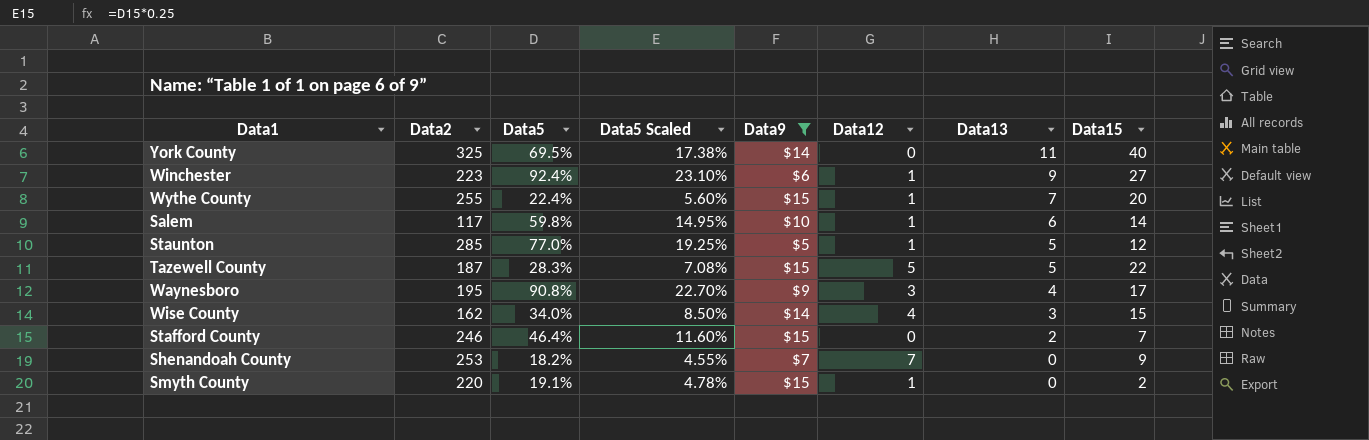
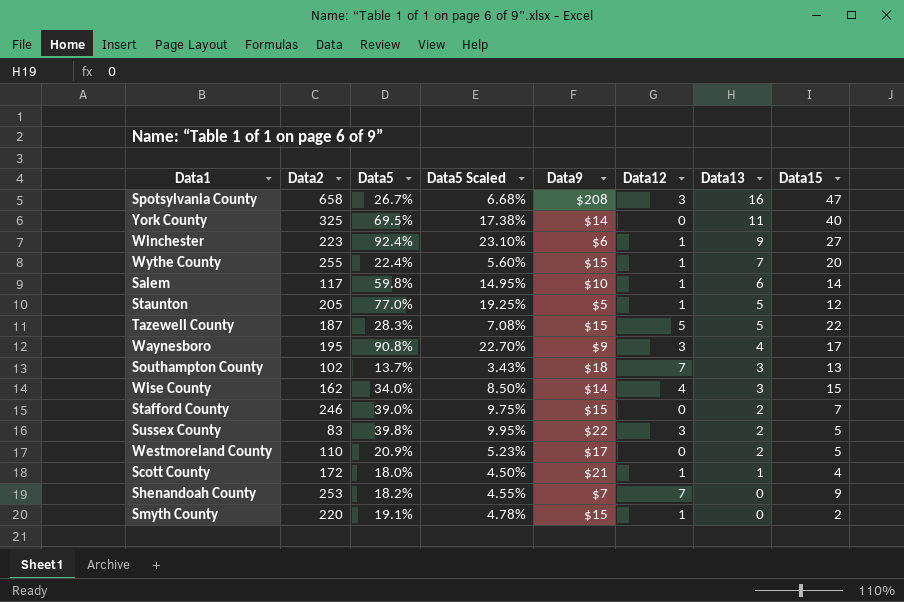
filter: Data9 <= $15 -> none
Staunton | Data2: 285 -> 205
Stafford County | Data5: 46.4% -> 39.0%
Stafford County | Data5 Scaled: 11.60% -> 9.75%

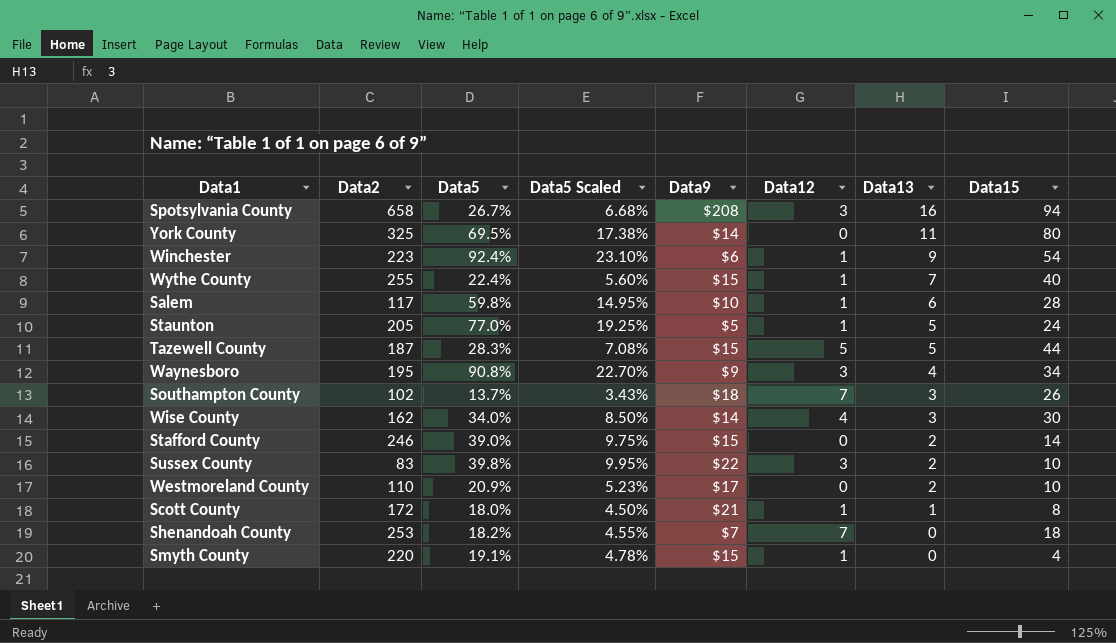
Spotsylvania County | Data15: 47 -> 94
York County | Data15: 40 -> 80
Winchester | Data15: 27 -> 54
Wythe County | Data15: 20 -> 40
Salem | Data15: 14 -> 28
Staunton | Data15: 12 -> 24
Tazewell County | Data15: 22 -> 44
Waynesboro | Data15: 17 -> 34
Southampton County | Data15: 13 -> 26
Wise County | Data15: 15 -> 30
Stafford County | Data15: 7 -> 14
Sussex County | Data15: 5 -> 10
Westmoreland County | Data15: 5 -> 10
Scott County | Data15: 4 -> 8
Shenandoah County | Data15: 9 -> 18
Smyth County | Data15: 2 -> 4

